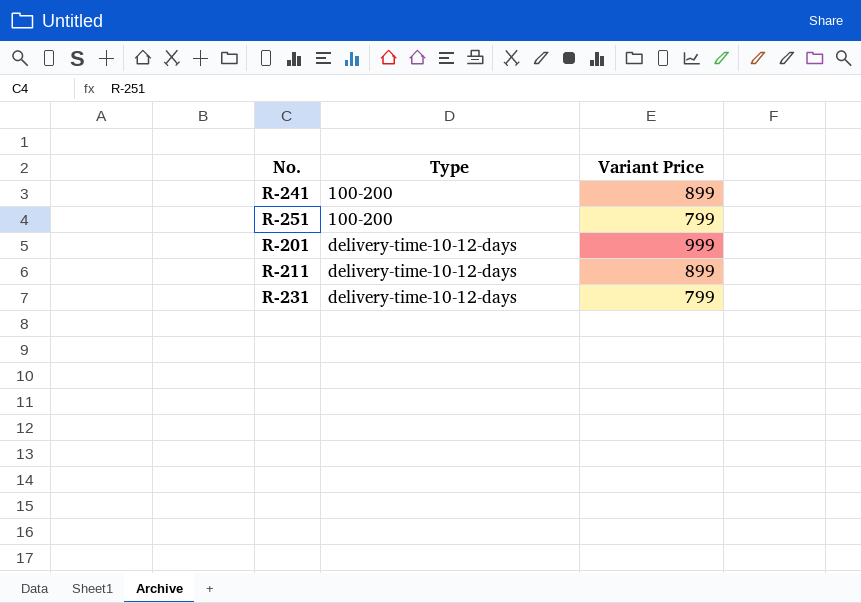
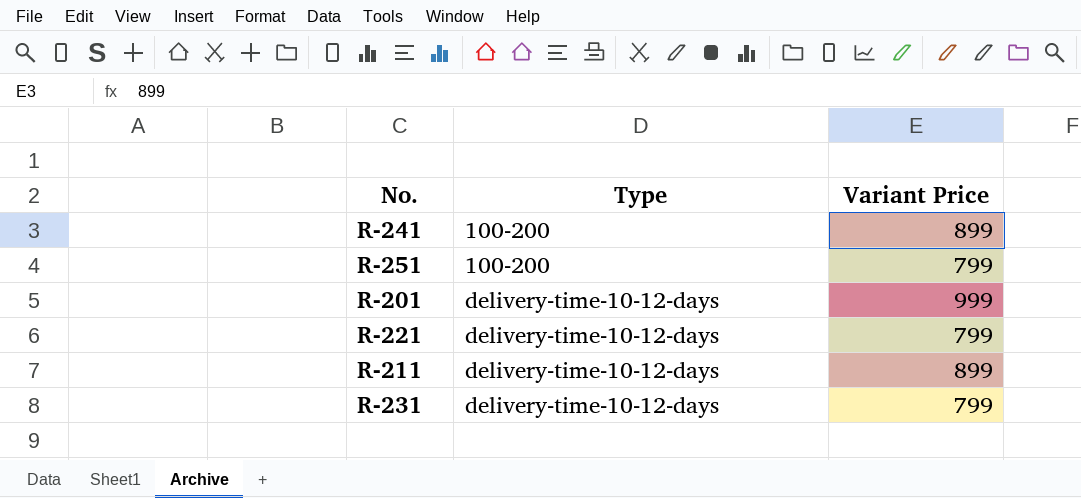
row R-221: none -> delivery-time-10-12-days | 799

